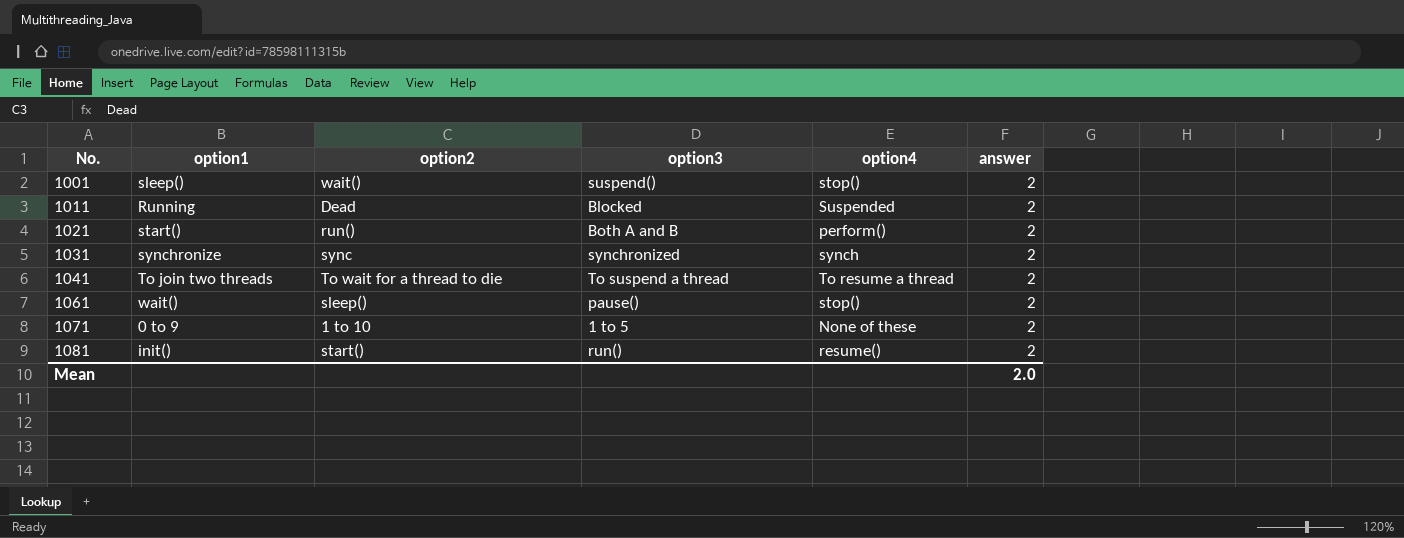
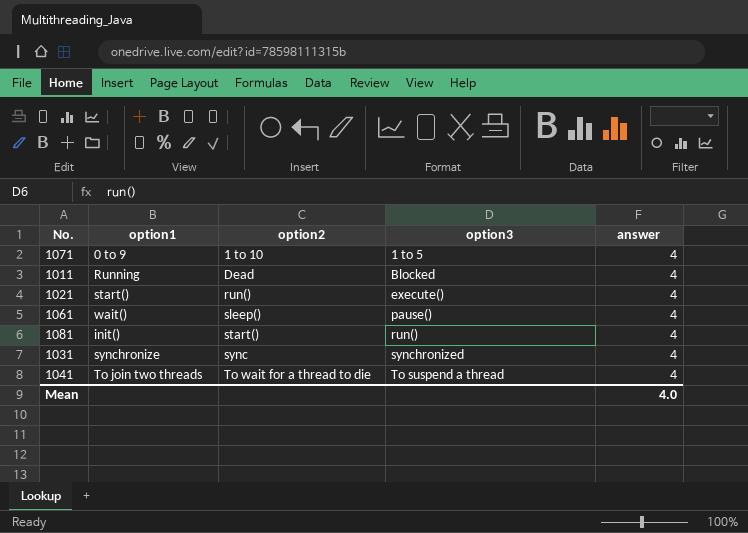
row order: No. ascending -> option2 ascending
column option4 | position: 5 -> none
row 1001: sleep() | wait() | suspend() | stop() | 2 -> none
1071 | answer: 2 -> 4
1011 | answer: 2 -> 4
1021 | option3: Both A and B -> execute()
1021 | answer: 2 -> 4
1061 | answer: 2 -> 4
1081 | answer: 2 -> 4
1031 | answer: 2 -> 4
1041 | answer: 2 -> 4
Mean | answer: 2.0 -> 4.0

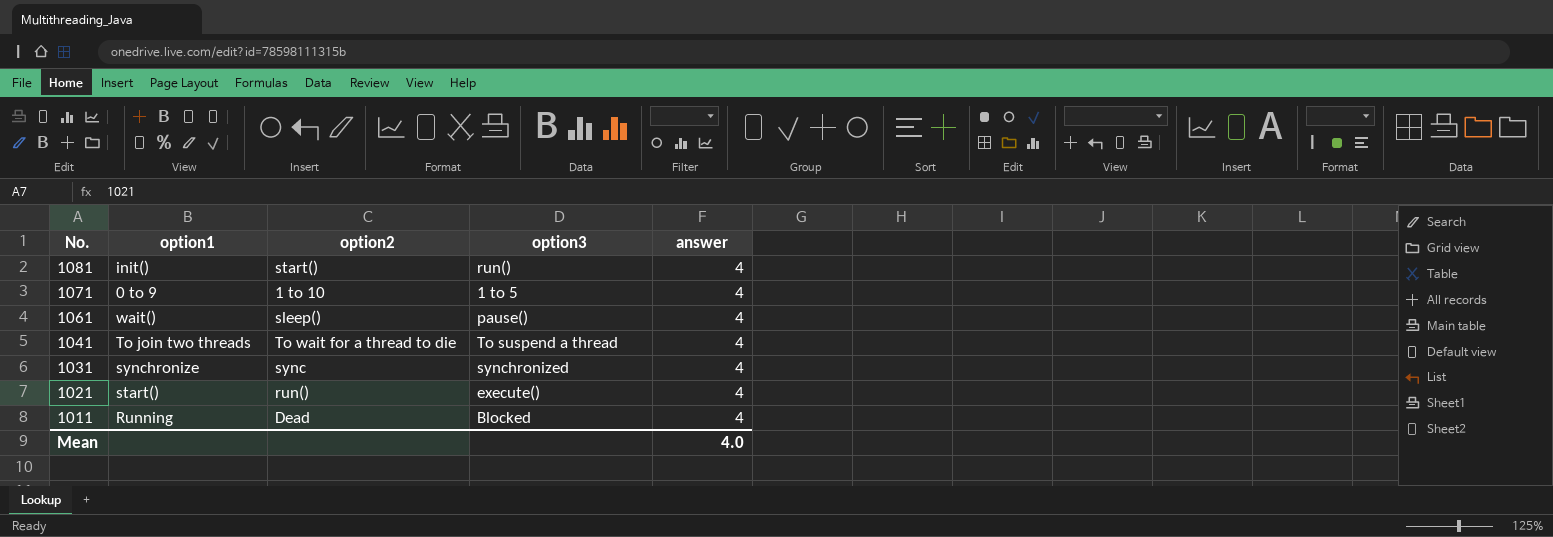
row order: option2 ascending -> No. descending

